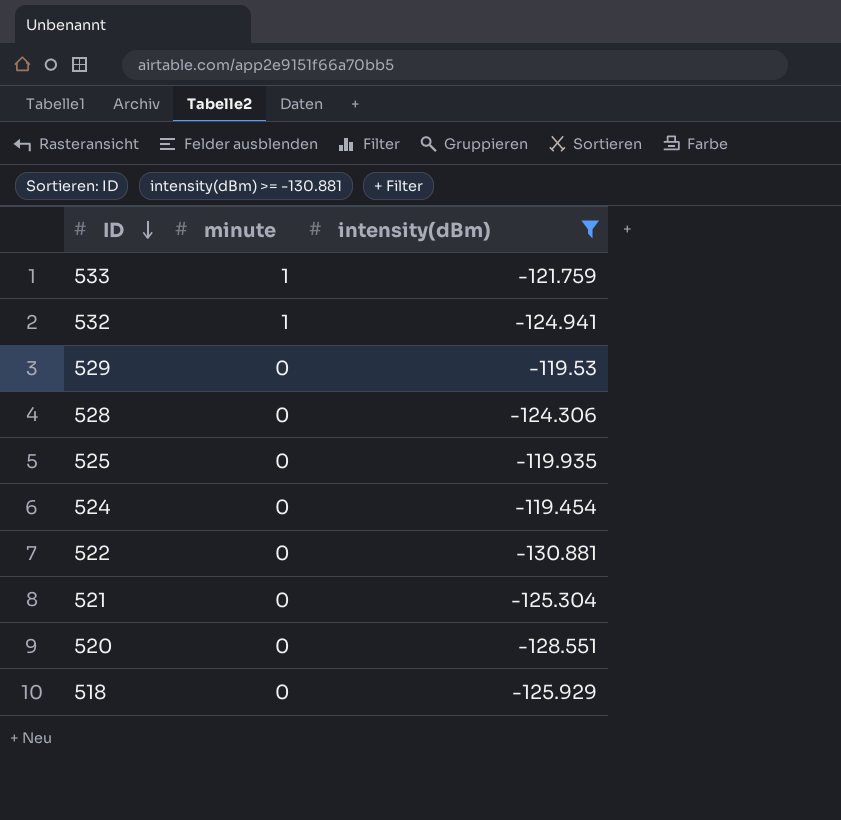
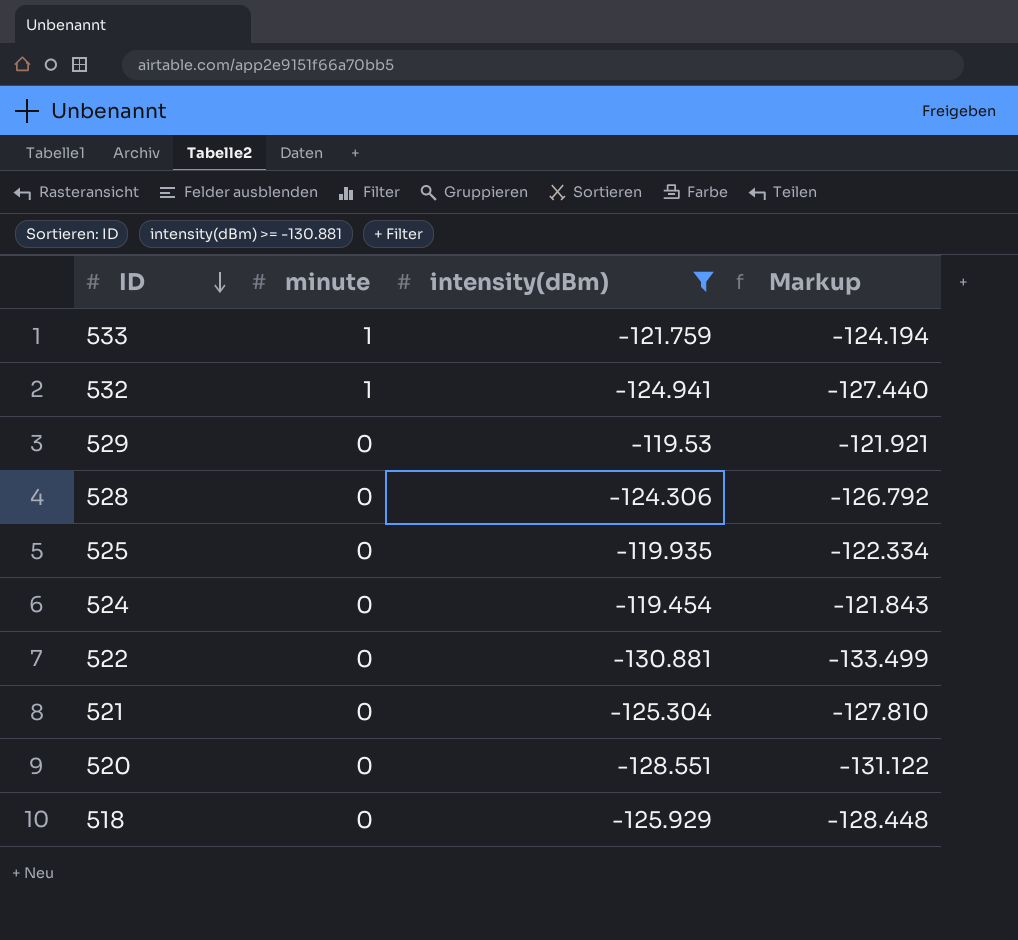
column Markup | formula: none -> [intensity(dBm)] * 1.02

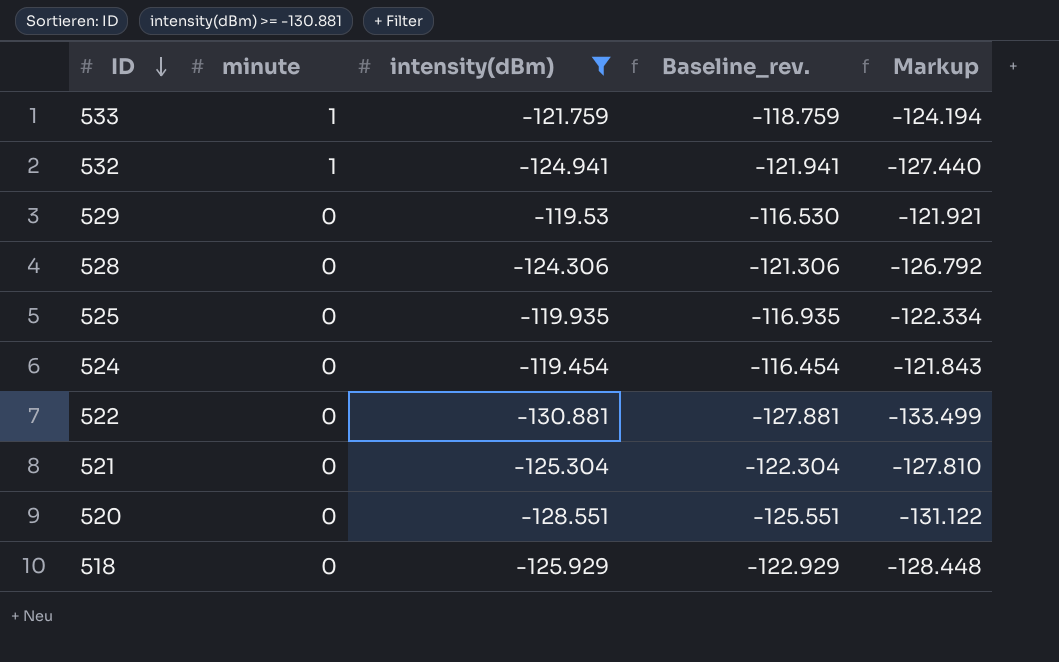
column Baseline_rev. | formula: none -> [intensity(dBm)] + 3

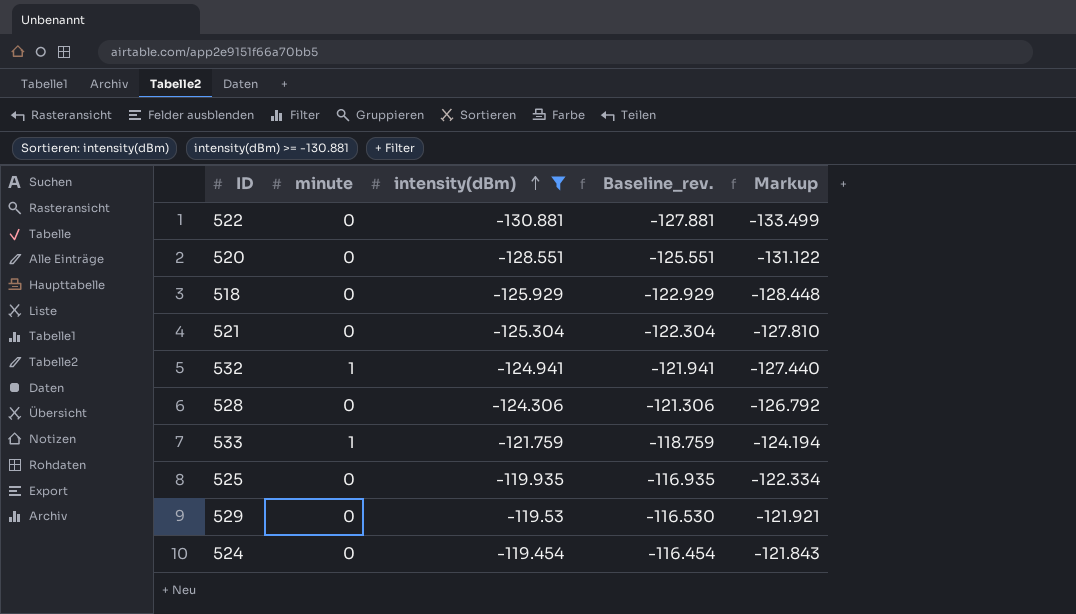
row order: ID descending -> intensity(dBm) ascending

